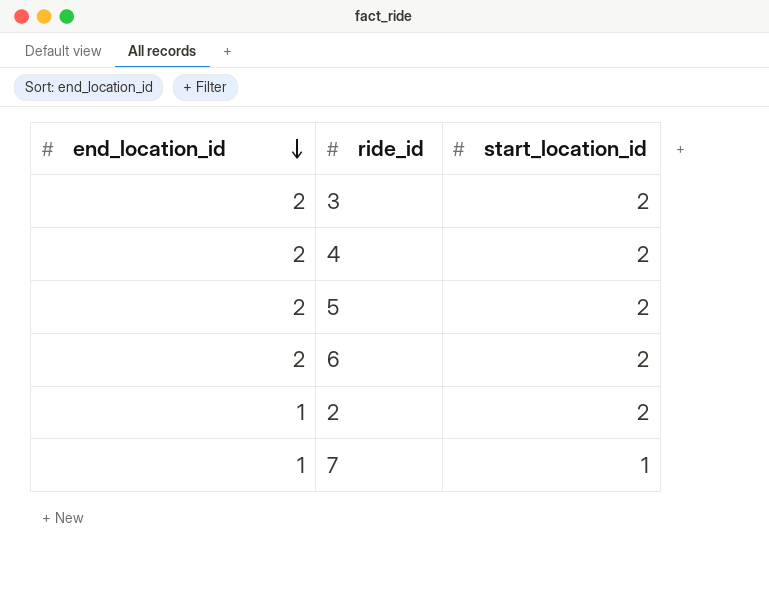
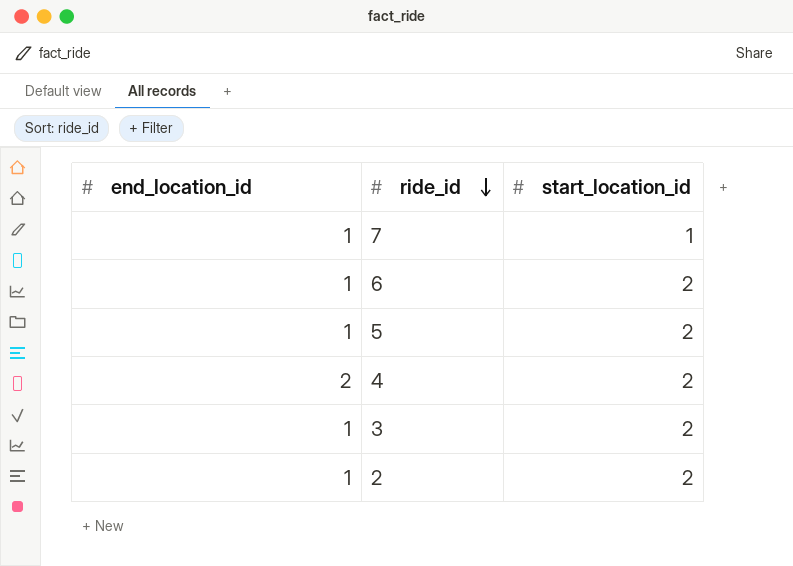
row order: end_location_id descending -> ride_id descending
6 | end_location_id: 2 -> 1
5 | end_location_id: 2 -> 1
3 | end_location_id: 2 -> 1

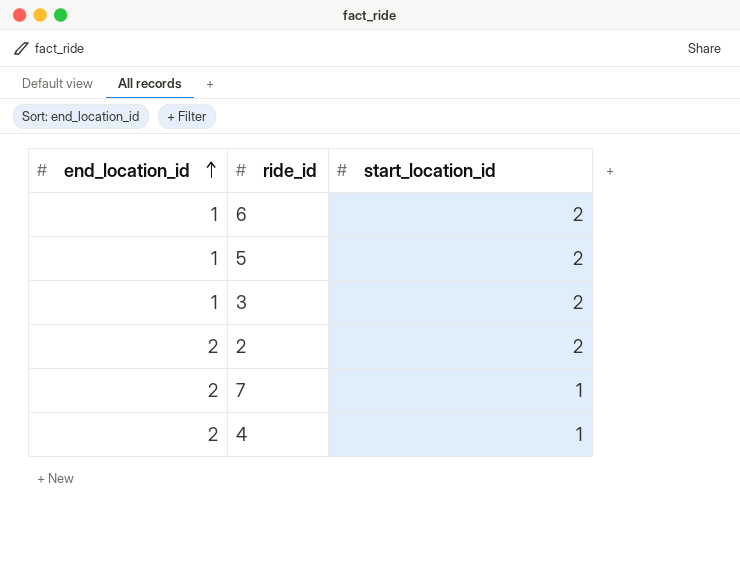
row order: ride_id descending -> end_location_id ascending
2 | end_location_id: 1 -> 2
7 | end_location_id: 1 -> 2
4 | start_location_id: 2 -> 1

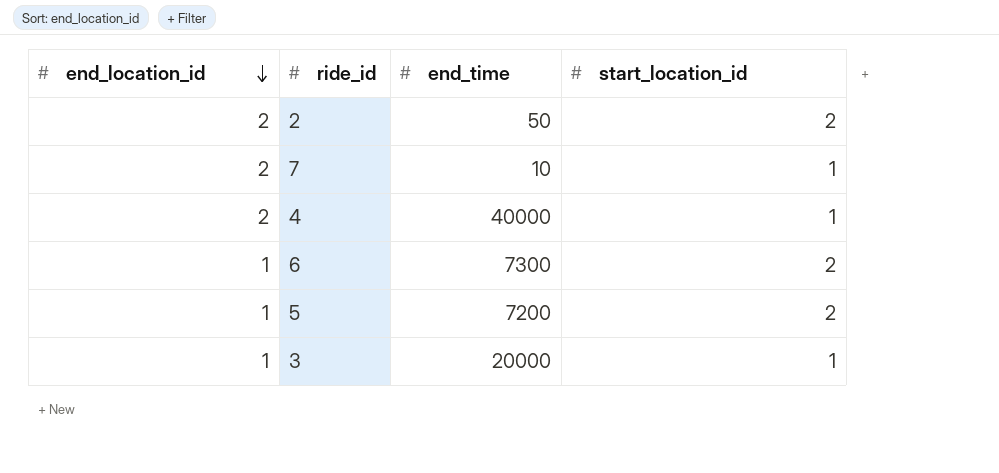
row order: end_location_id ascending -> end_location_id descending
column end_time | position: none -> 3
3 | start_location_id: 2 -> 1

